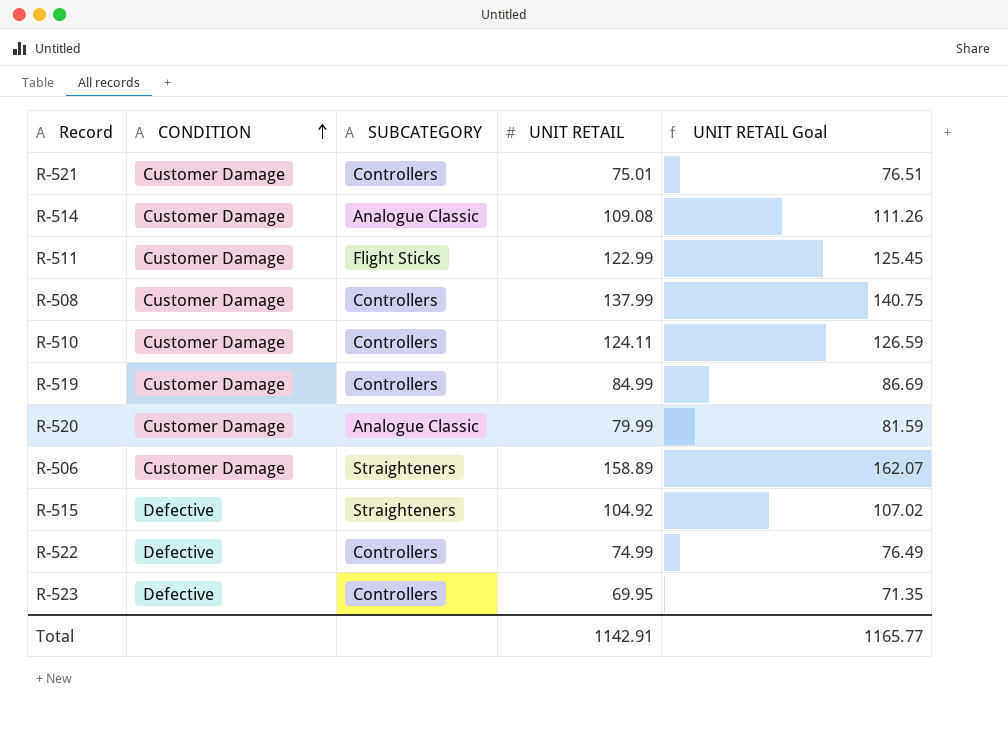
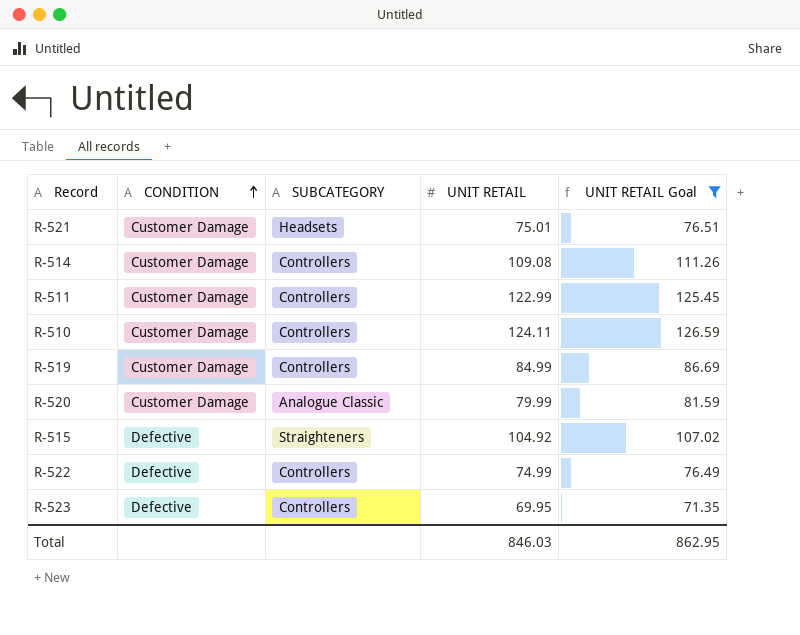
filter: none -> UNIT RETAIL Goal <= 126.59
R-521 | SUBCATEGORY: Controllers -> Headsets
R-514 | SUBCATEGORY: Analogue Classic -> Controllers
R-511 | SUBCATEGORY: Flight Sticks -> Controllers
Total | UNIT RETAIL: 1142.91 -> 846.03
Total | UNIT RETAIL Goal: 1165.77 -> 862.95

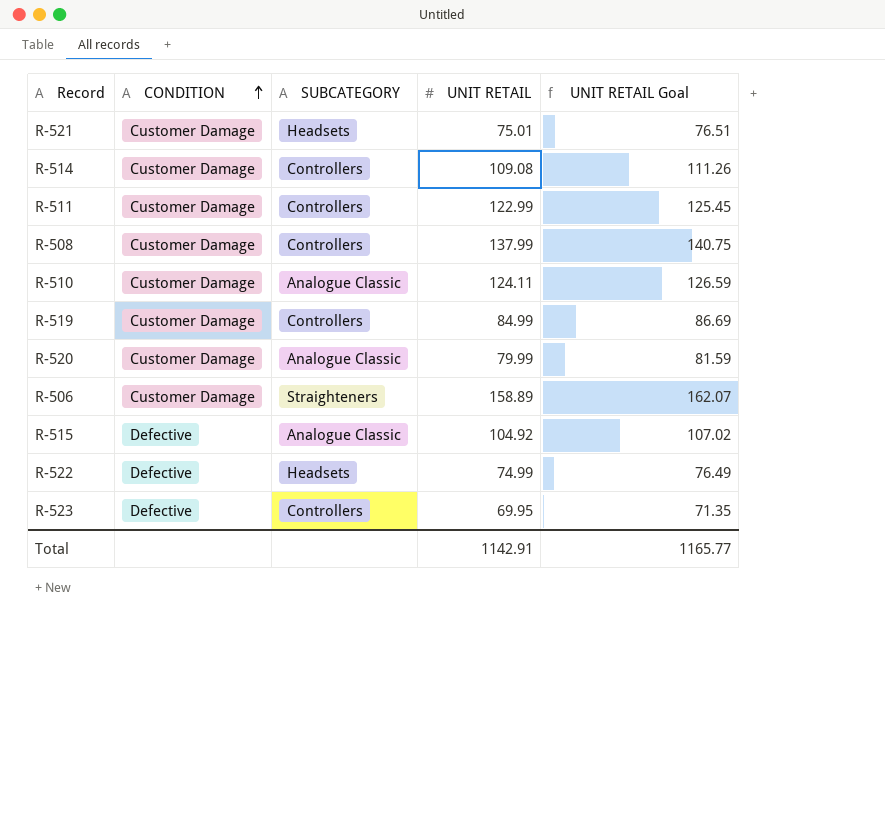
filter: UNIT RETAIL Goal <= 126.59 -> none
R-510 | SUBCATEGORY: Controllers -> Analogue Classic
R-515 | SUBCATEGORY: Straighteners -> Analogue Classic
R-522 | SUBCATEGORY: Controllers -> Headsets
Total | UNIT RETAIL: 846.03 -> 1142.91
Total | UNIT RETAIL Goal: 862.95 -> 1165.77

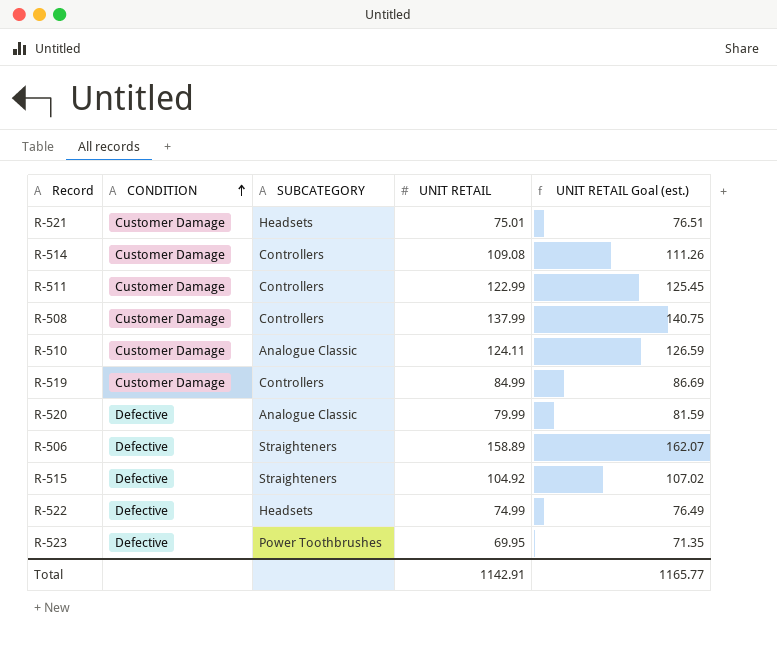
column name: UNIT RETAIL Goal -> UNIT RETAIL Goal (est.)
R-520 | CONDITION: Customer Damage -> Defective
R-506 | CONDITION: Customer Damage -> Defective
R-515 | SUBCATEGORY: Analogue Classic -> Straighteners
R-523 | SUBCATEGORY: Controllers -> Power Toothbrushes

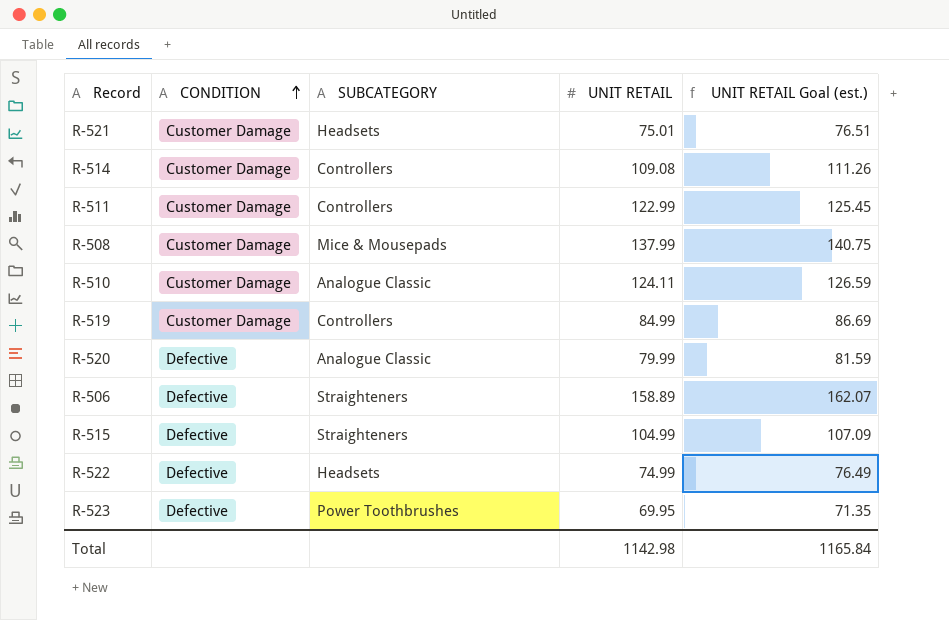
R-508 | SUBCATEGORY: Controllers -> Mice & Mousepads
R-515 | UNIT RETAIL: 104.92 -> 104.99
R-515 | UNIT RETAIL Goal (est.): 107.02 -> 107.09
Total | UNIT RETAIL: 1142.91 -> 1142.98
Total | UNIT RETAIL Goal (est.): 1165.77 -> 1165.84

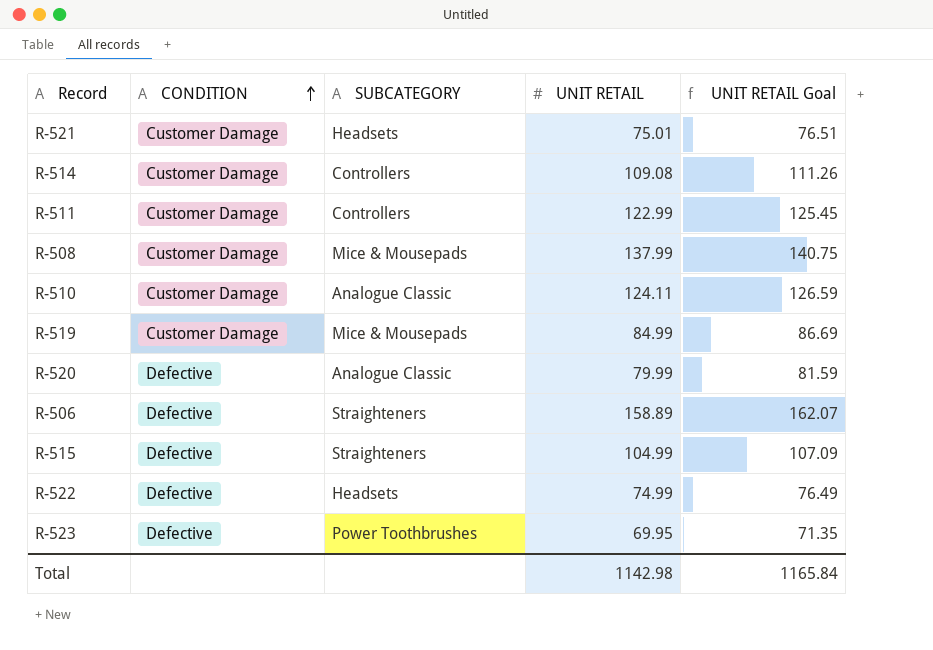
column name: UNIT RETAIL Goal (est.) -> UNIT RETAIL Goal
R-519 | SUBCATEGORY: Controllers -> Mice & Mousepads

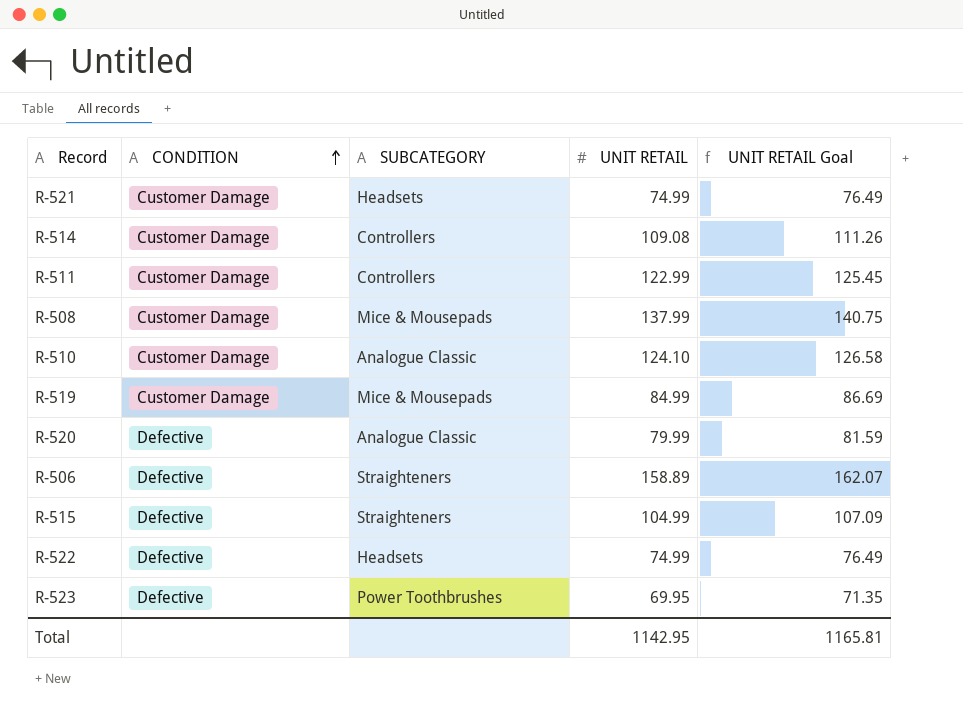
R-521 | UNIT RETAIL: 75.01 -> 74.99
R-521 | UNIT RETAIL Goal: 76.51 -> 76.49
R-510 | UNIT RETAIL: 124.11 -> 124.10
R-510 | UNIT RETAIL Goal: 126.59 -> 126.58
Total | UNIT RETAIL: 1142.98 -> 1142.95
Total | UNIT RETAIL Goal: 1165.84 -> 1165.81

